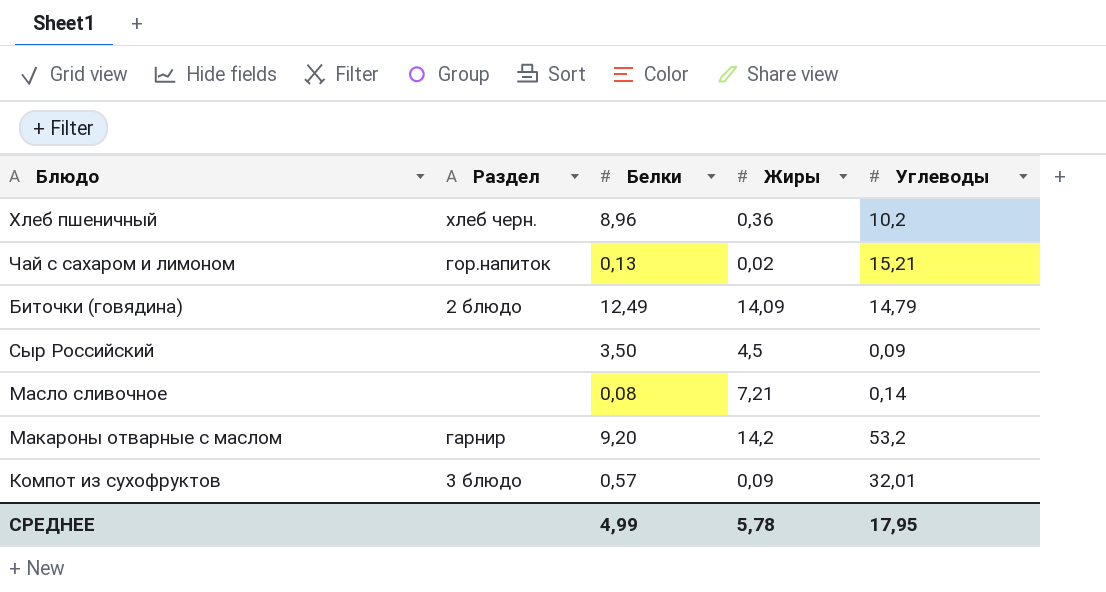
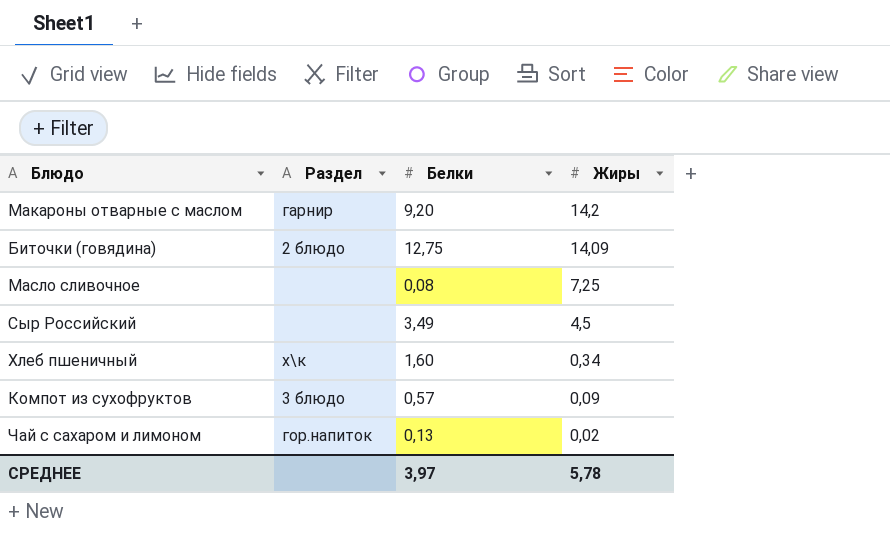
row order: none -> Жиры descending
column Углеводы | position: 5 -> none
Биточки (говядина) | Белки: 12,49 -> 12,75
Масло сливочное | Жиры: 7,21 -> 7,25
Сыр Российский | Белки: 3,50 -> 3,49
Хлеб пшеничный | Раздел: хлеб черн. -> х\к
Хлеб пшеничный | Белки: 8,96 -> 1,60
Хлеб пшеничный | Жиры: 0,36 -> 0,34
СРЕДНЕЕ | Белки: 4,99 -> 3,97

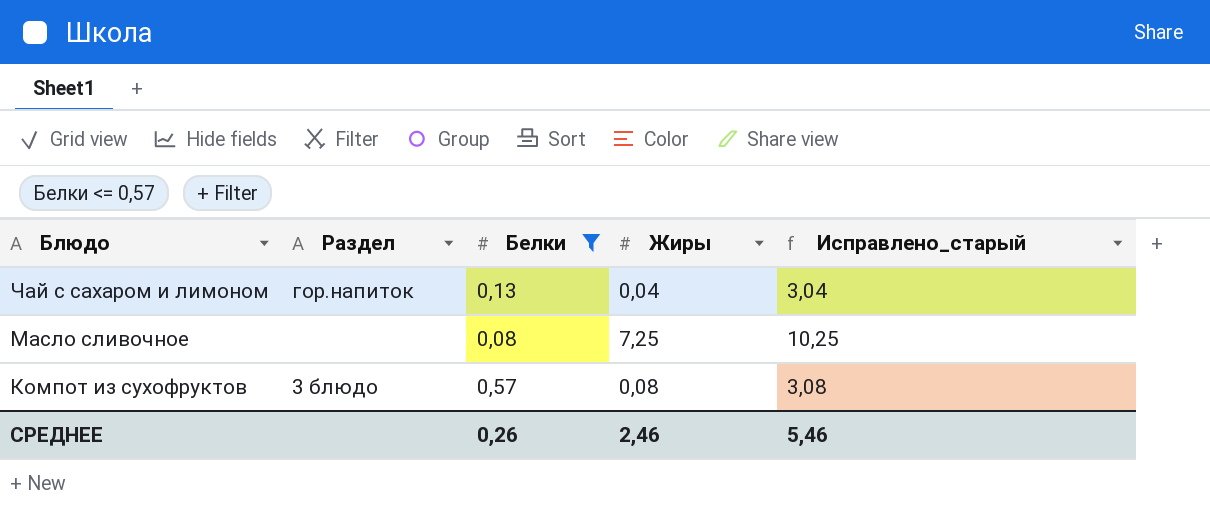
filter: none -> Белки <= 0,57
row order: Жиры descending -> Блюдо descending
column Исправлено_старый | formula: none -> [Жиры] + 3
Чай с сахаром и лимоном | Жиры: 0,02 -> 0,04
Компот из сухофруктов | Жиры: 0,09 -> 0,08
СРЕДНЕЕ | Белки: 3,97 -> 0,26
СРЕДНЕЕ | Жиры: 5,78 -> 2,46

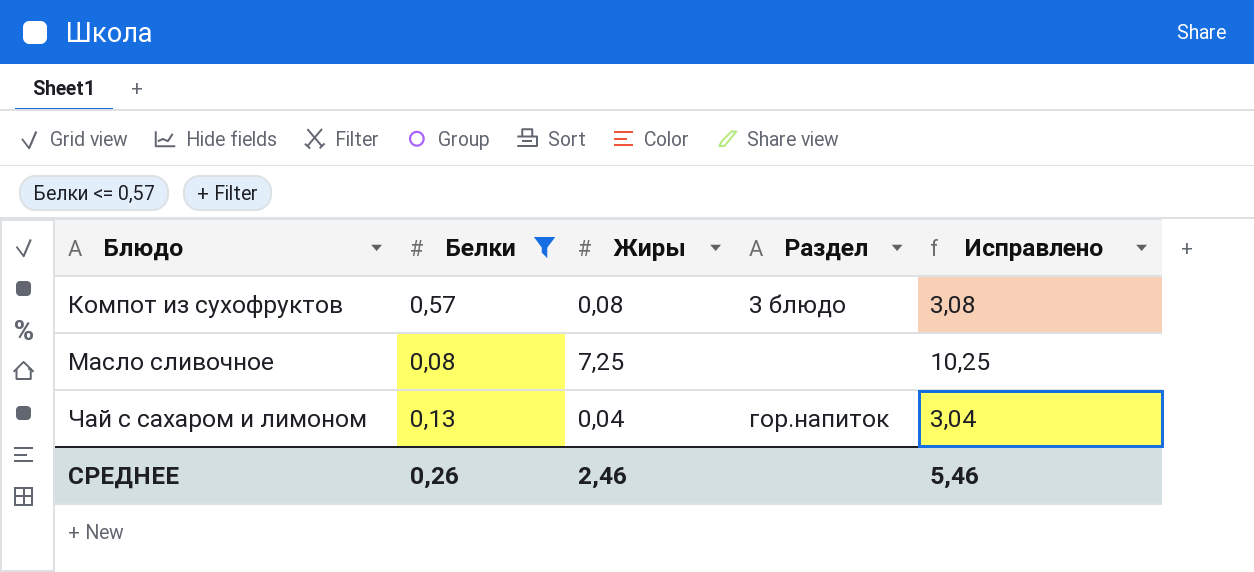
row order: Блюдо descending -> Блюдо ascending
column Раздел | position: 2 -> 4
column name: Исправлено_старый -> Исправлено

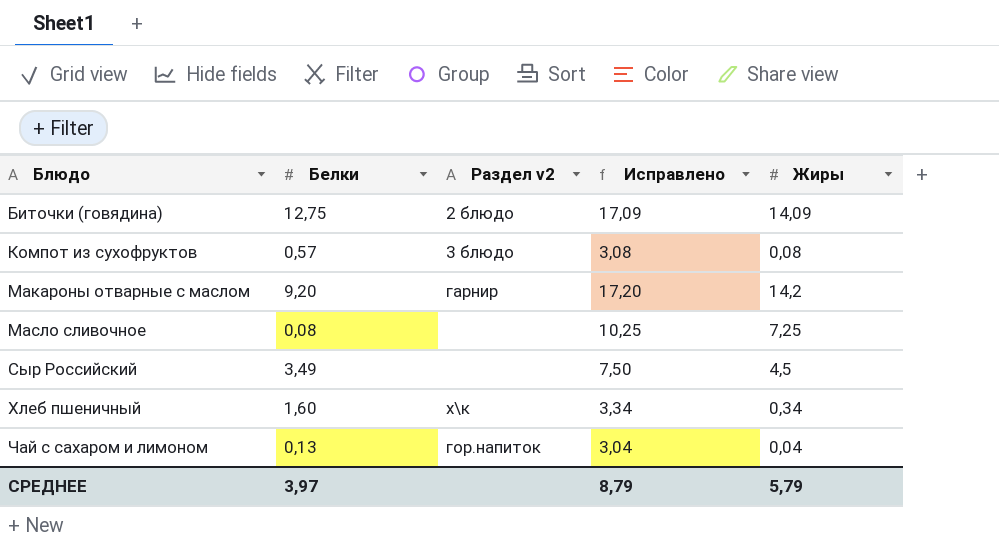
filter: Белки <= 0,57 -> none
column name: Раздел -> Раздел v2
column Жиры | position: 3 -> 5
СРЕДНЕЕ | Белки: 0,26 -> 3,97
СРЕДНЕЕ | Исправлено: 5,46 -> 8,79
СРЕДНЕЕ | Жиры: 2,46 -> 5,79

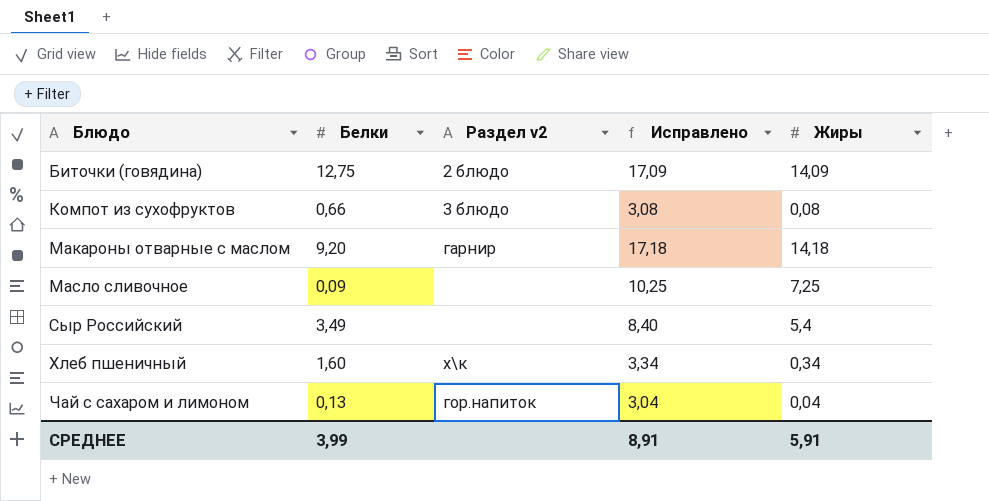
Компот из сухофруктов | Белки: 0,57 -> 0,66
Макароны отварные с маслом | Исправлено: 17,20 -> 17,18
Макароны отварные с маслом | Жиры: 14,2 -> 14,18
Масло сливочное | Белки: 0,08 -> 0,09
Сыр Российский | Исправлено: 7,50 -> 8,40
Сыр Российский | Жиры: 4,5 -> 5,4
СРЕДНЕЕ | Белки: 3,97 -> 3,99
СРЕДНЕЕ | Исправлено: 8,79 -> 8,91
СРЕДНЕЕ | Жиры: 5,79 -> 5,91

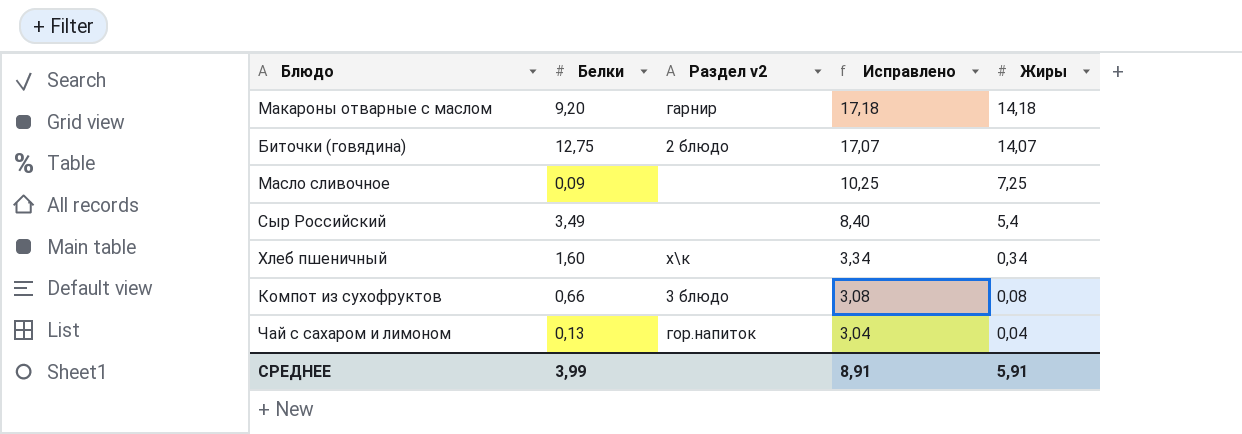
row order: Блюдо ascending -> Исправлено descending
Биточки (говядина) | Исправлено: 17,09 -> 17,07
Биточки (говядина) | Жиры: 14,09 -> 14,07

